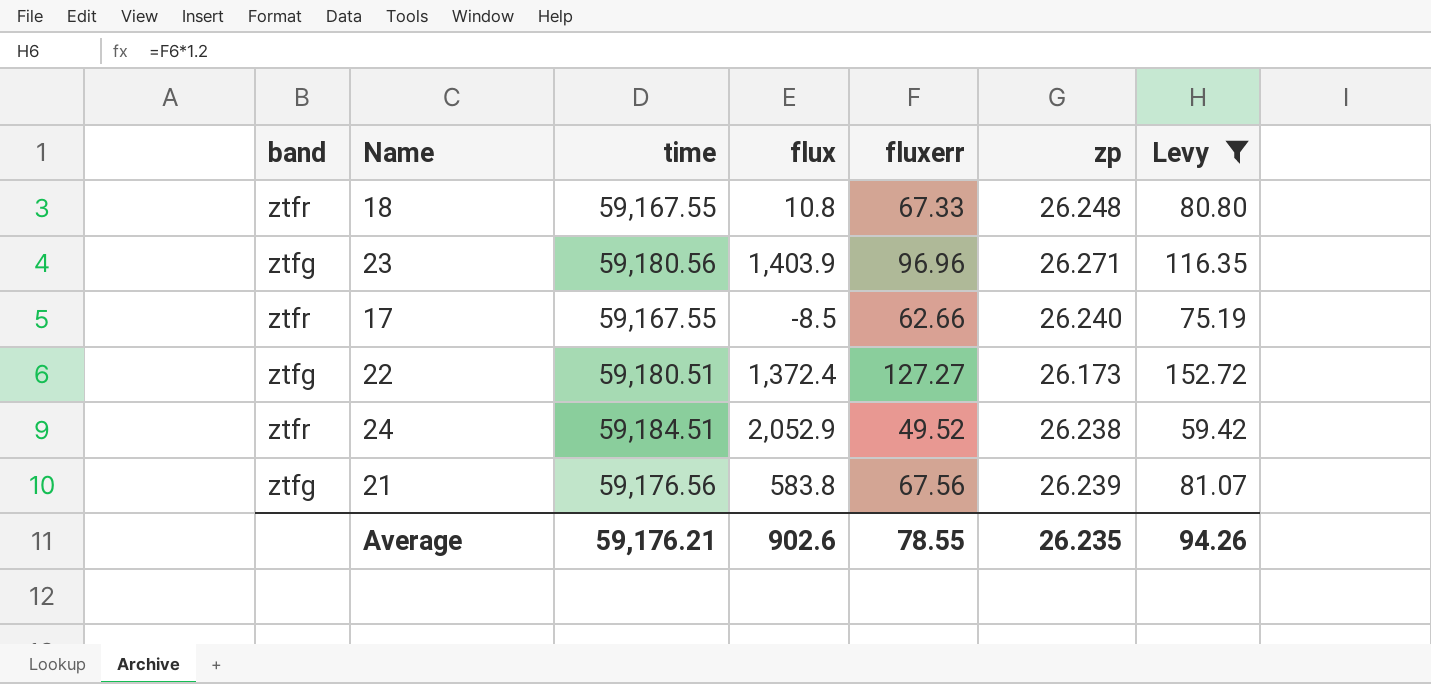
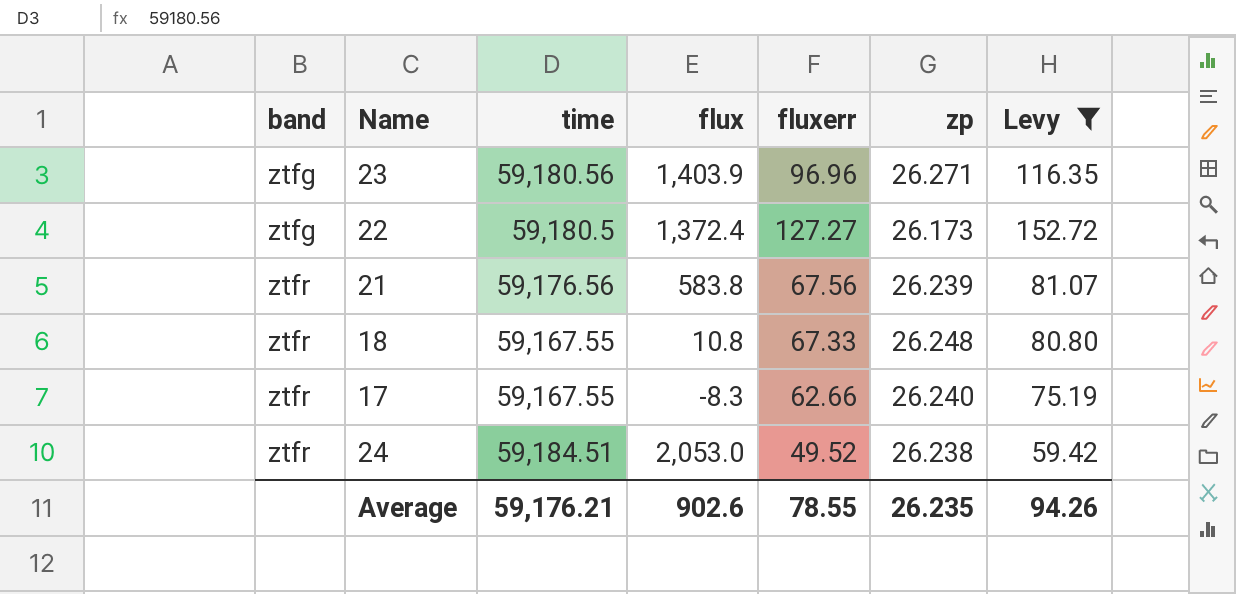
row order: none -> band ascending
22 | time: 59,180.51 -> 59,180.5
21 | band: ztfg -> ztfr
17 | flux: -8.5 -> -8.3
24 | flux: 2,052.9 -> 2,053.0

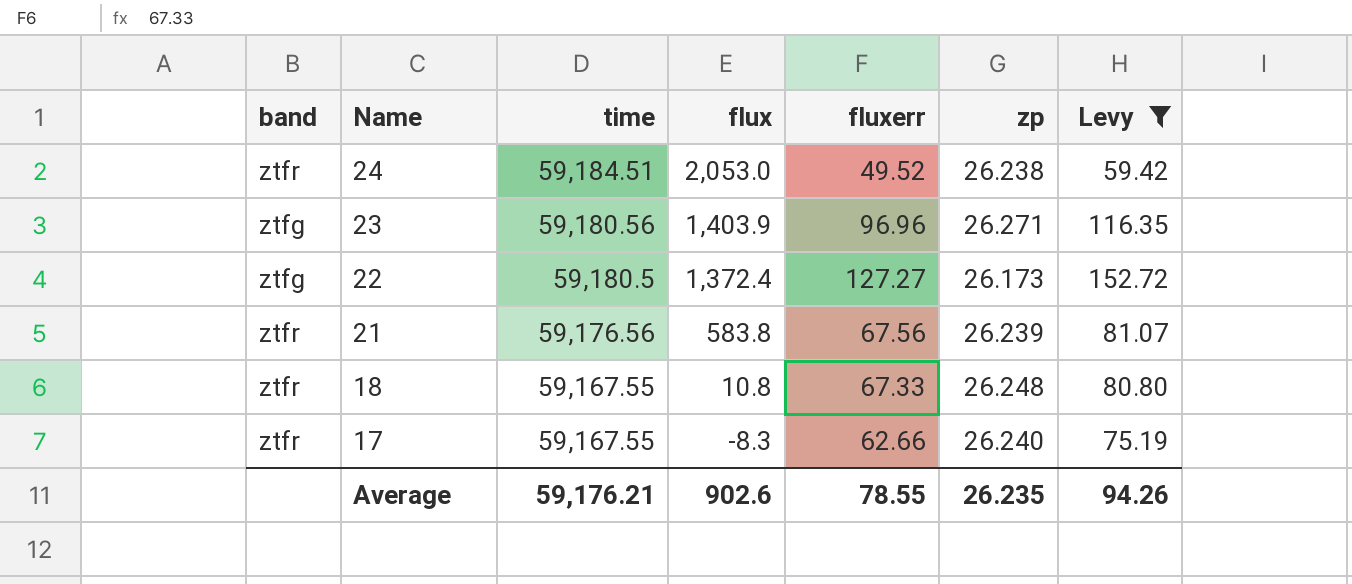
row order: band ascending -> Name descending

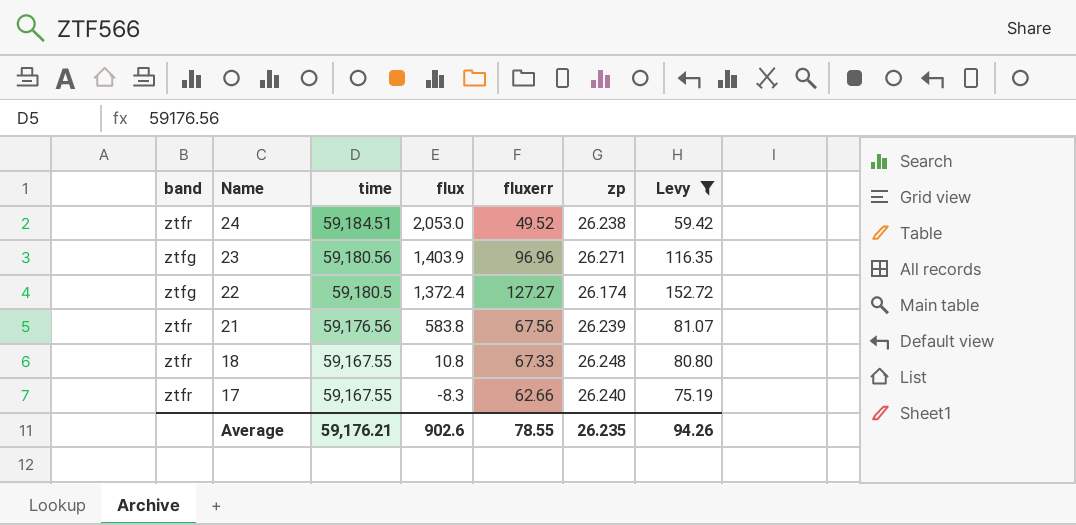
22 | zp: 26.173 -> 26.174

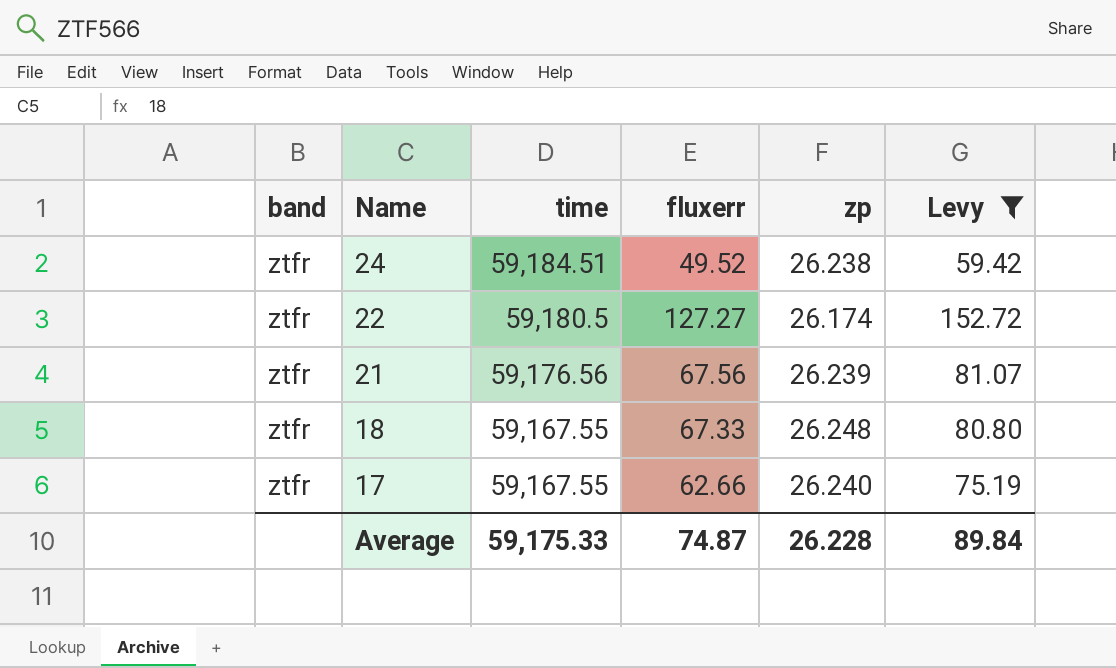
column flux | position: 4 -> none
row 23: ztfg | 59,180.56 | 1,403.9 | 96.96 | 26.271 | 116.35 -> none
22 | band: ztfg -> ztfr
Average | time: 59,176.21 -> 59,175.33
Average | fluxerr: 78.55 -> 74.87
Average | zp: 26.235 -> 26.228
Average | Levy: 94.26 -> 89.84

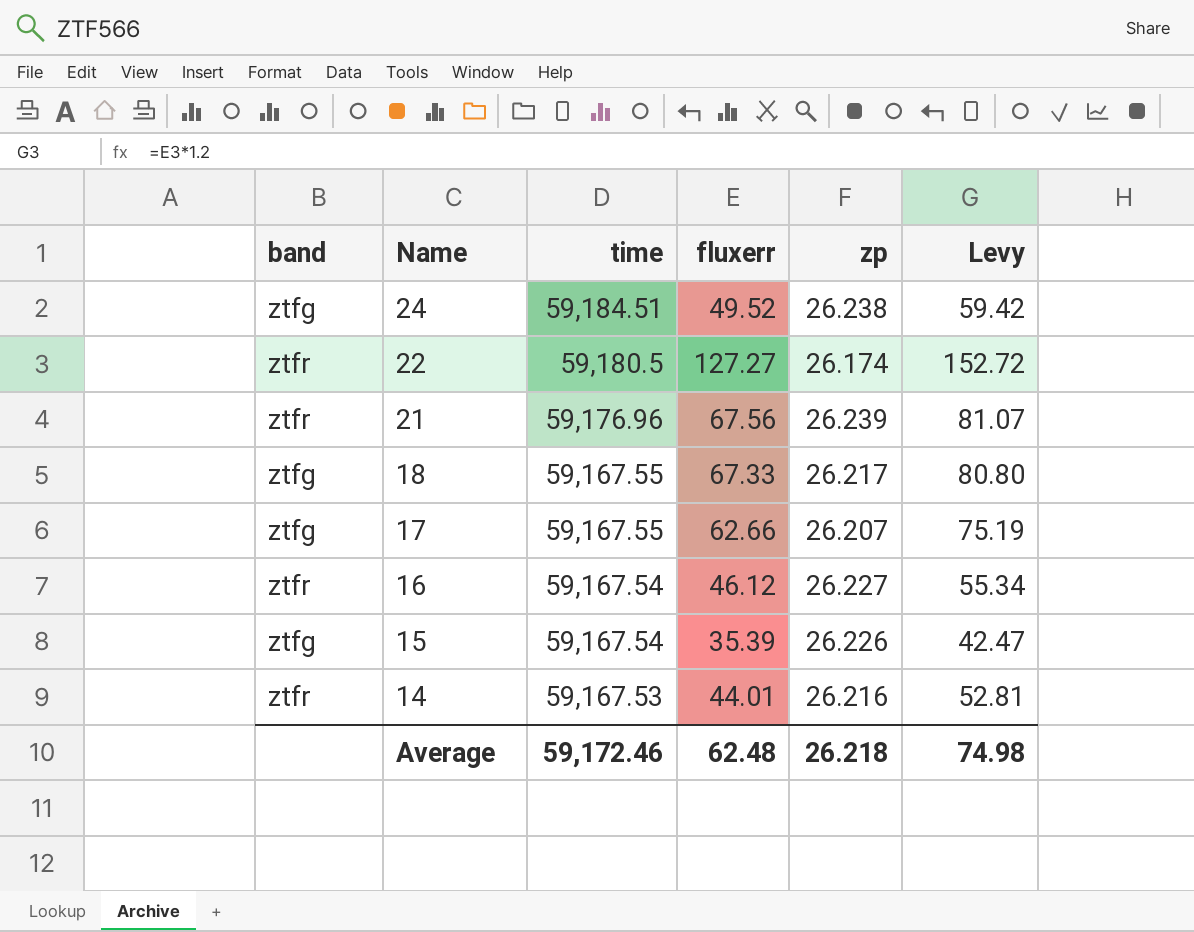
filter: Levy >= 59.42 -> none
24 | band: ztfr -> ztfg
21 | time: 59,176.56 -> 59,176.96
18 | band: ztfr -> ztfg
18 | zp: 26.248 -> 26.217
17 | band: ztfr -> ztfg
17 | zp: 26.240 -> 26.207
Average | time: 59,175.33 -> 59,172.46
Average | fluxerr: 74.87 -> 62.48
Average | zp: 26.228 -> 26.218
Average | Levy: 89.84 -> 74.98

